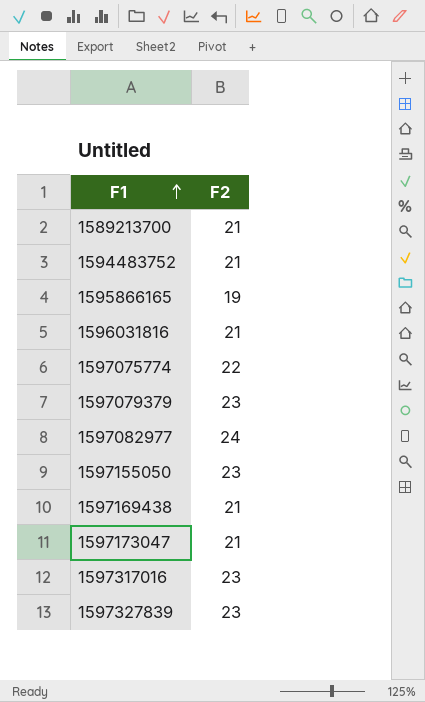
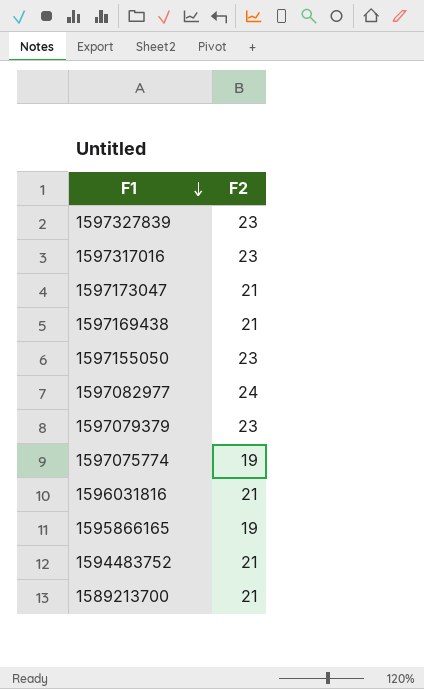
row order: F1 ascending -> F1 descending
1597075774 | F2: 22 -> 19

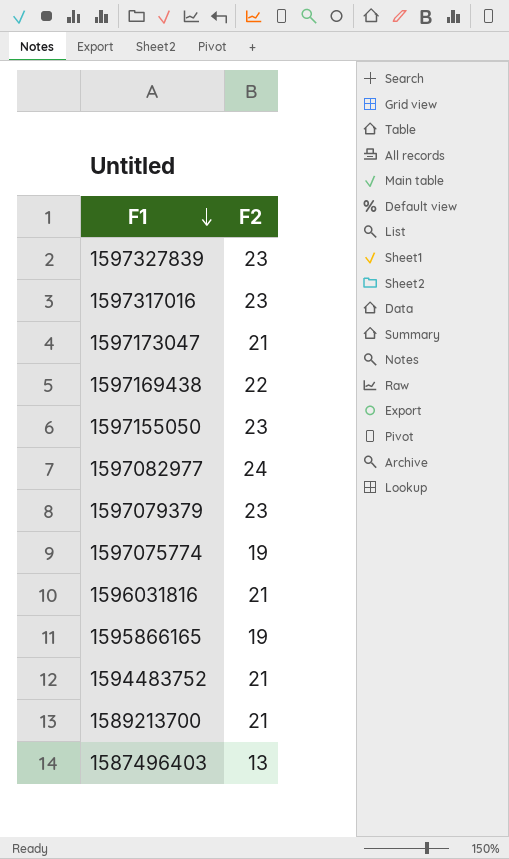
1597169438 | F2: 21 -> 22
row 1587496403: none -> 13

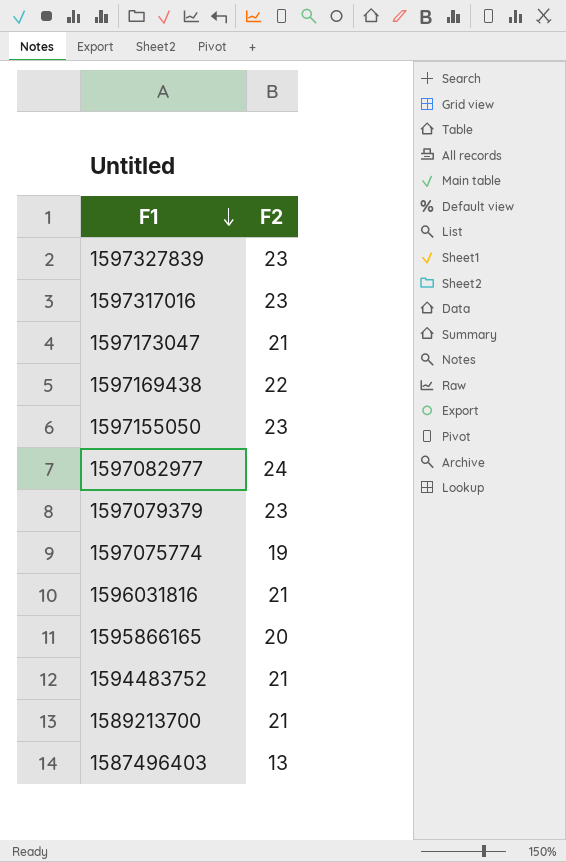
1595866165 | F2: 19 -> 20

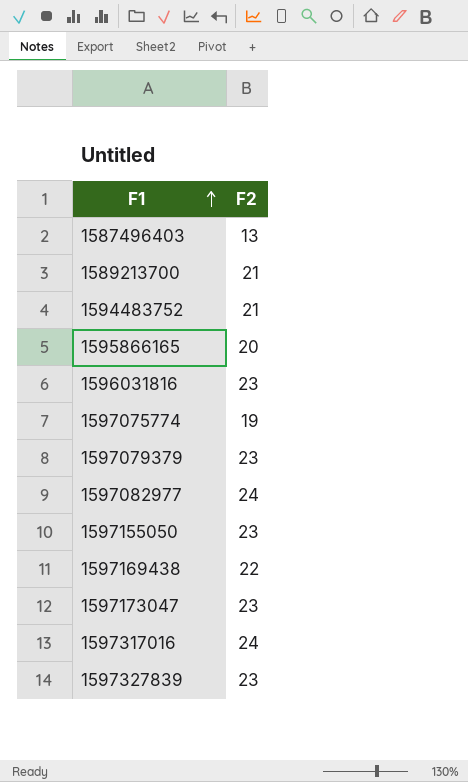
row order: F1 descending -> F1 ascending
1596031816 | F2: 21 -> 23
1597173047 | F2: 21 -> 23
1597317016 | F2: 23 -> 24

